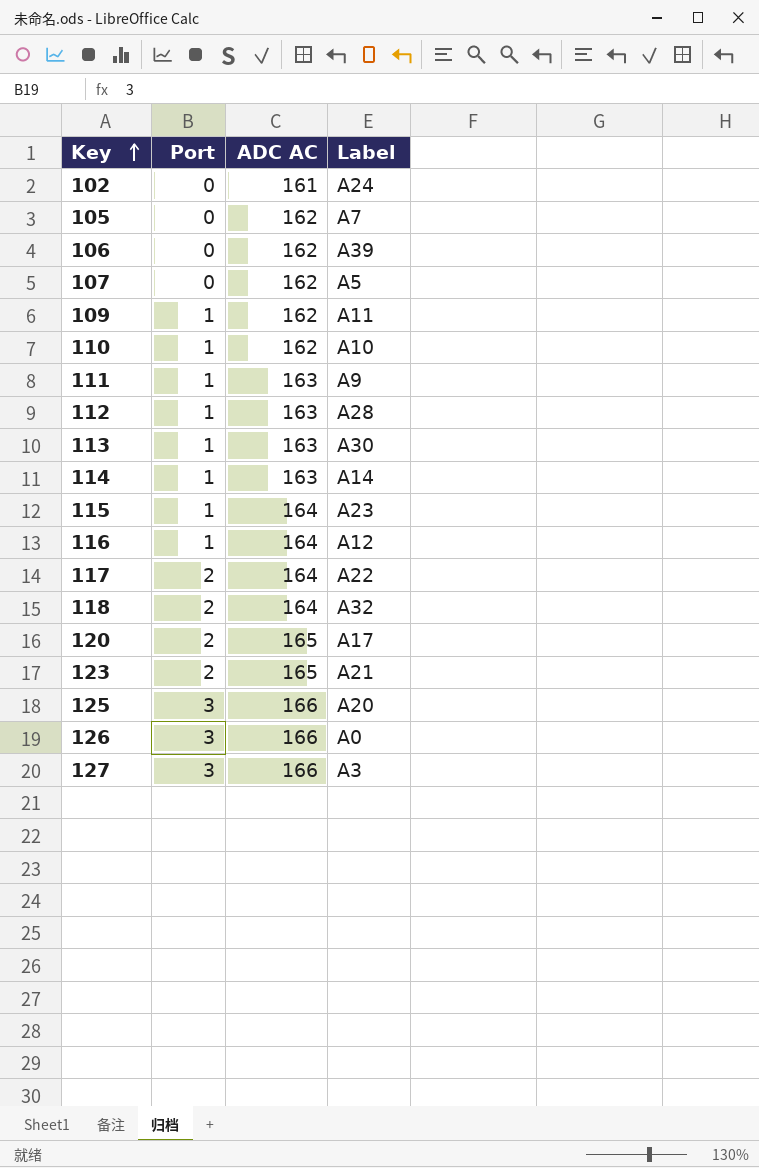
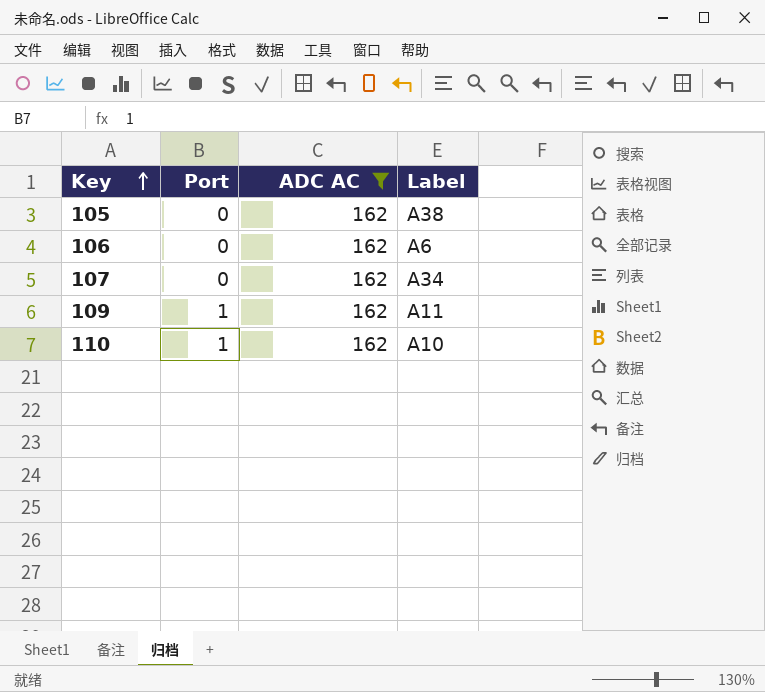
filter: none -> ADC AC = 162
105 | Label: A7 -> A38
106 | Label: A39 -> A6
107 | Label: A5 -> A34

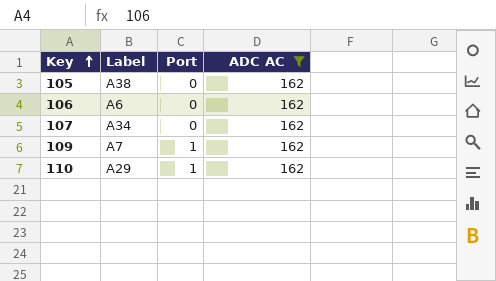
column Label | position: 4 -> 2
109 | Label: A11 -> A7
110 | Label: A10 -> A29

